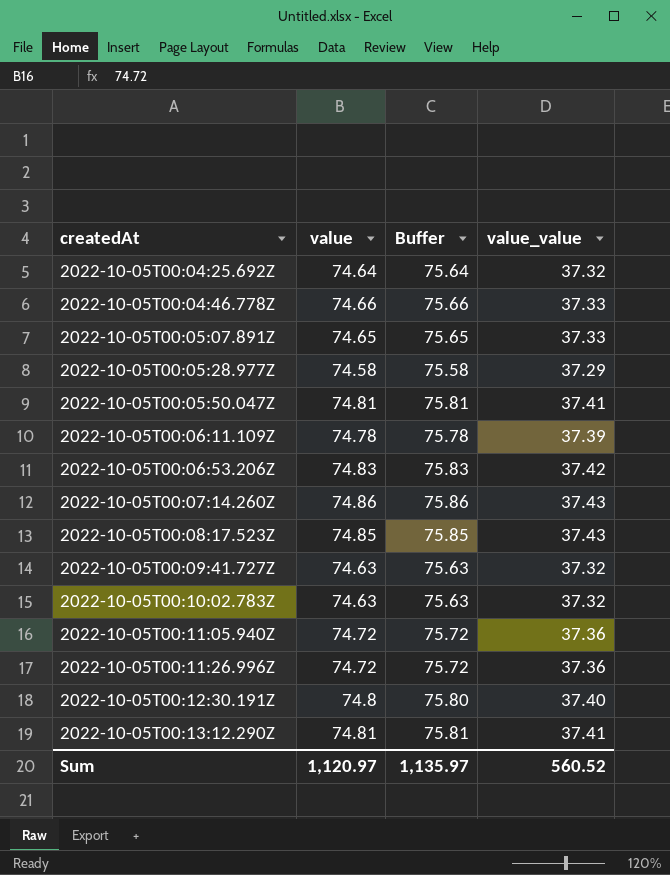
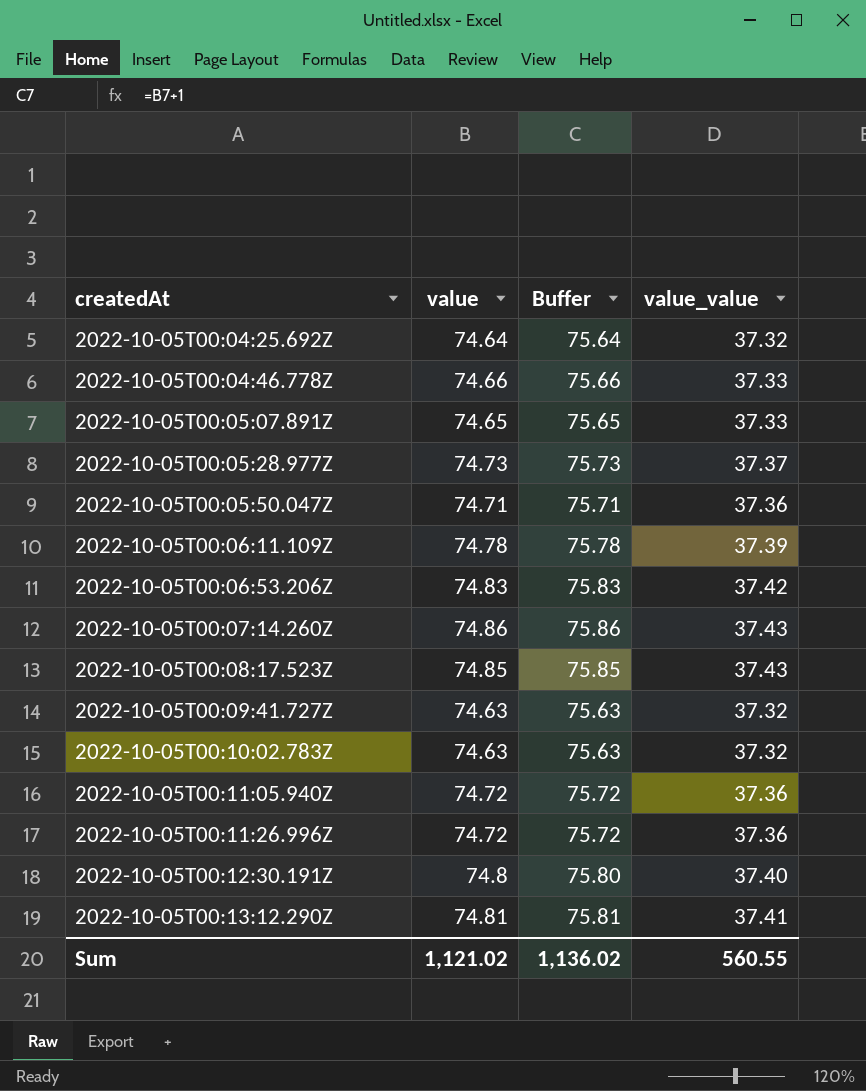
2022-10-05T00:05:28.977Z | value: 74.58 -> 74.73
2022-10-05T00:05:28.977Z | Buffer: 75.58 -> 75.73
2022-10-05T00:05:28.977Z | value_value: 37.29 -> 37.37
2022-10-05T00:05:50.047Z | value: 74.81 -> 74.71
2022-10-05T00:05:50.047Z | Buffer: 75.81 -> 75.71
2022-10-05T00:05:50.047Z | value_value: 37.41 -> 37.36
Sum | value: 1,120.97 -> 1,121.02
Sum | Buffer: 1,135.97 -> 1,136.02
Sum | value_value: 560.52 -> 560.55

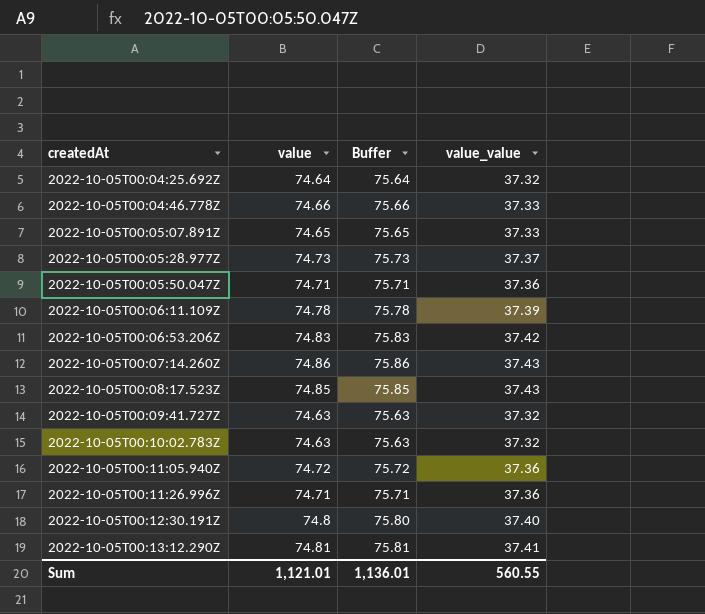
2022-10-05T00:11:26.996Z | value: 74.72 -> 74.71
2022-10-05T00:11:26.996Z | Buffer: 75.72 -> 75.71
Sum | value: 1,121.02 -> 1,121.01
Sum | Buffer: 1,136.02 -> 1,136.01

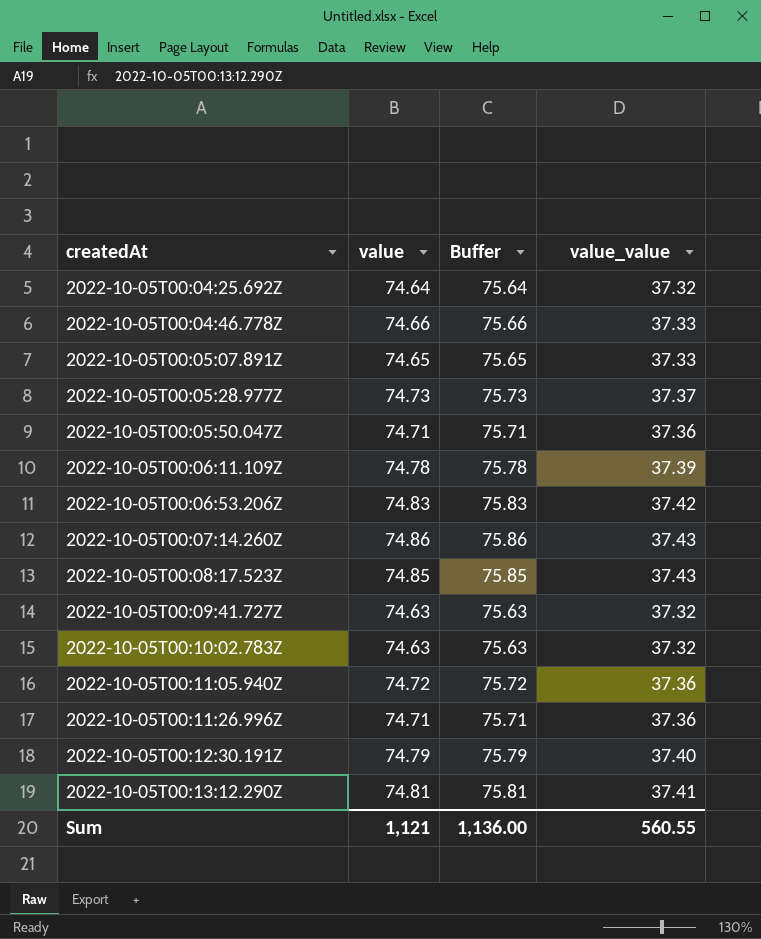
2022-10-05T00:12:30.191Z | value: 74.8 -> 74.79
2022-10-05T00:12:30.191Z | Buffer: 75.80 -> 75.79
Sum | value: 1,121.01 -> 1,121
Sum | Buffer: 1,136.01 -> 1,136.00

